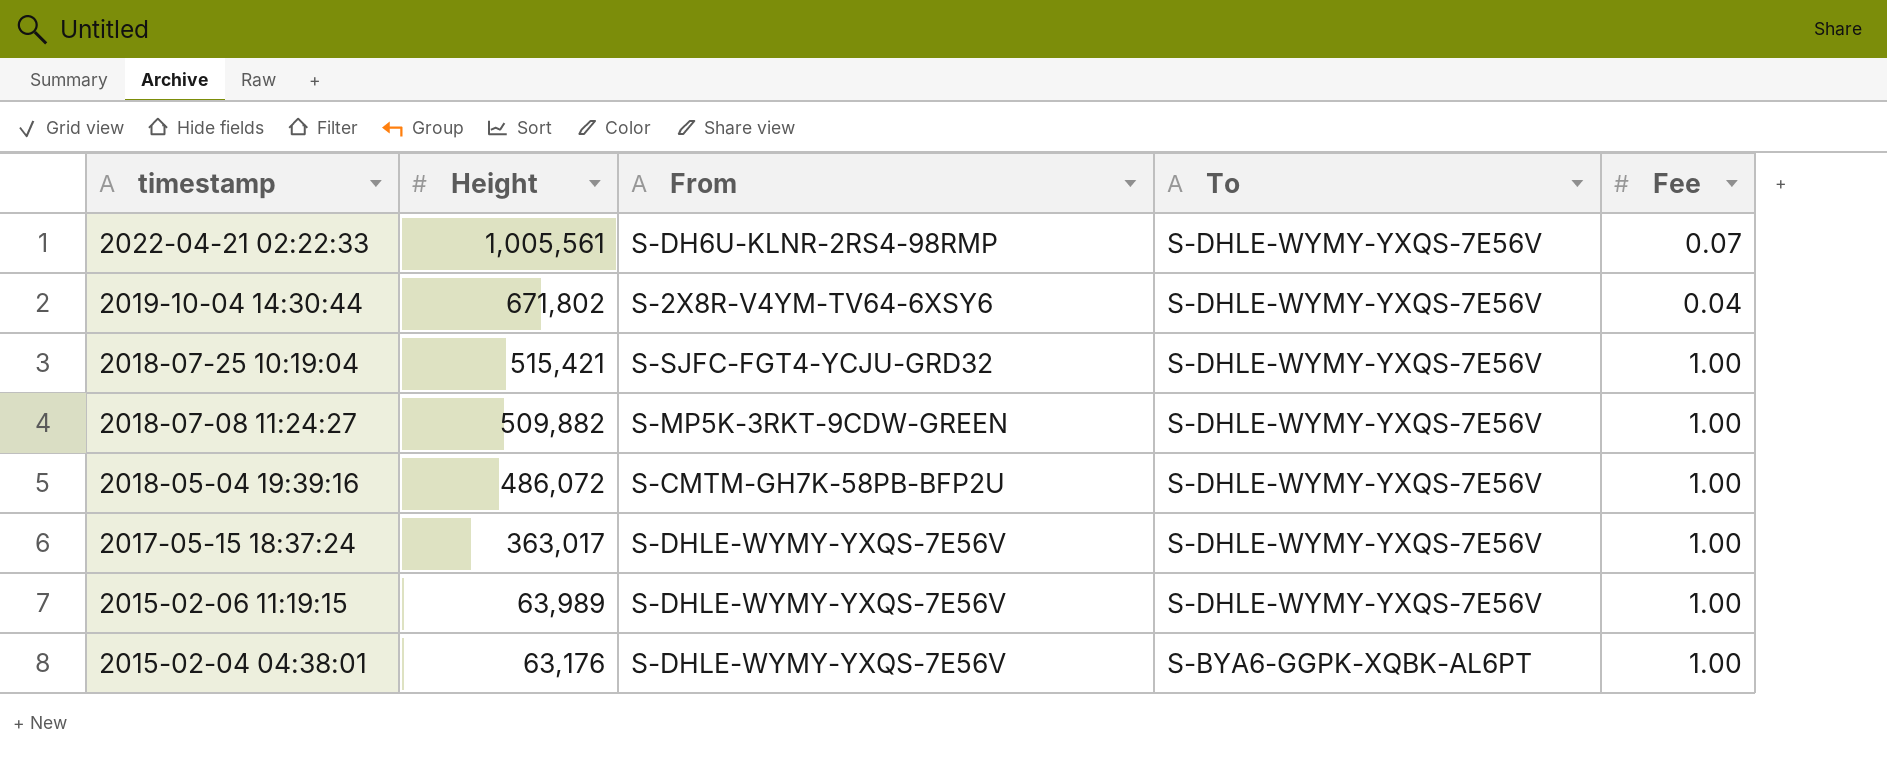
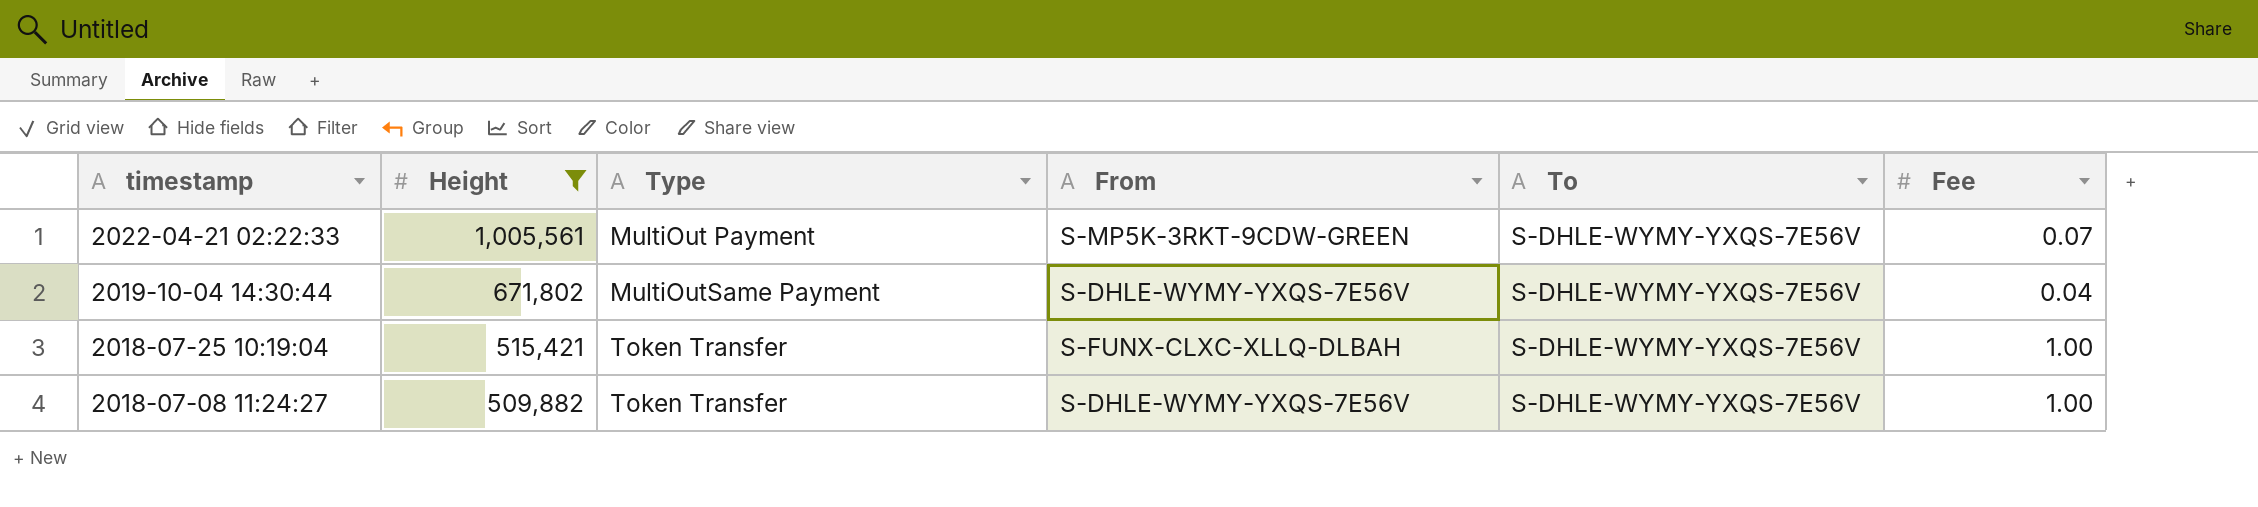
filter: none -> Height >= 509,882
column Type | position: none -> 3
2022-04-21 02:22:33 | From: S-DH6U-KLNR-2RS4-98RMP -> S-MP5K-3RKT-9CDW-GREEN
2019-10-04 14:30:44 | From: S-2X8R-V4YM-TV64-6XSY6 -> S-DHLE-WYMY-YXQS-7E56V
2018-07-25 10:19:04 | From: S-SJFC-FGT4-YCJU-GRD32 -> S-FUNX-CLXC-XLLQ-DLBAH
2018-07-08 11:24:27 | From: S-MP5K-3RKT-9CDW-GREEN -> S-DHLE-WYMY-YXQS-7E56V

